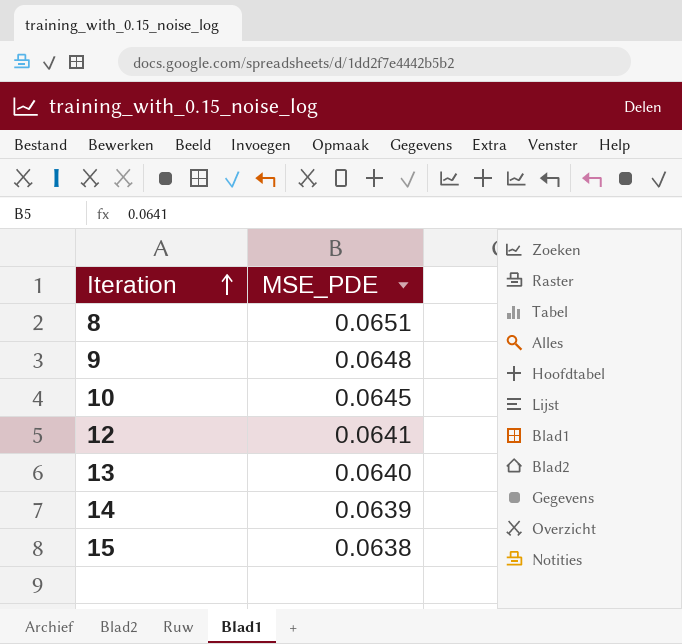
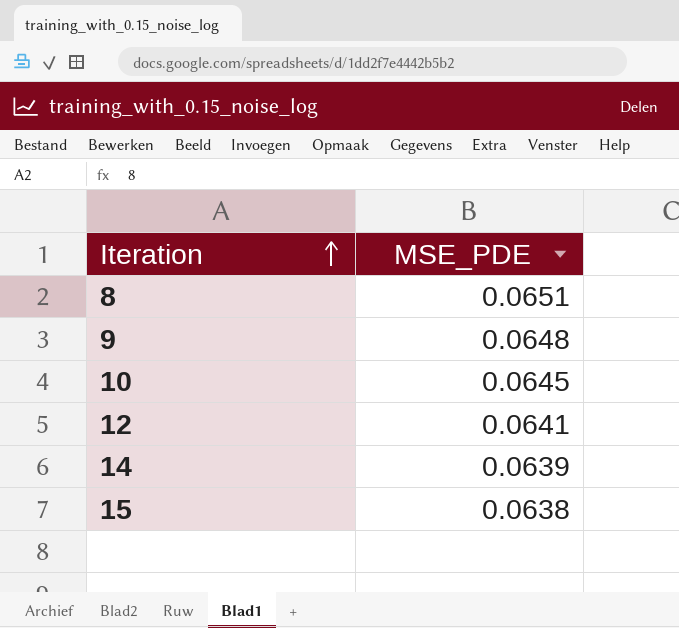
row 13: 0.0640 -> none

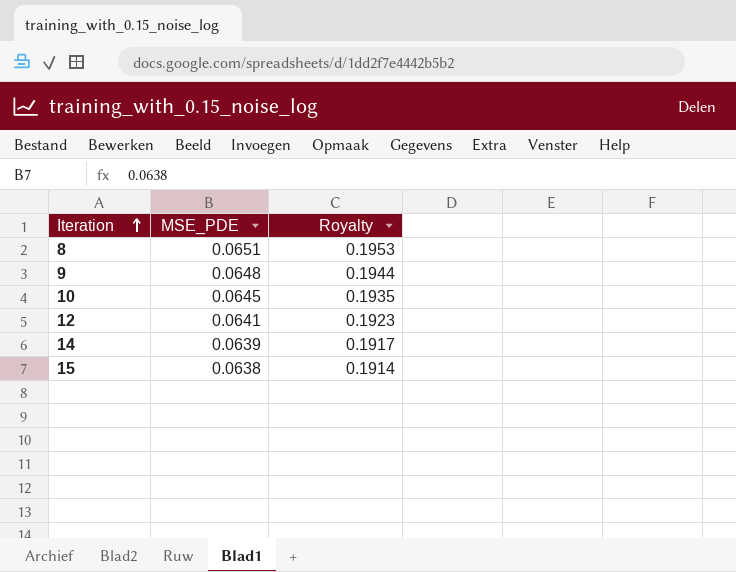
column Royalty | formula: none -> [MSE_PDE] * 3

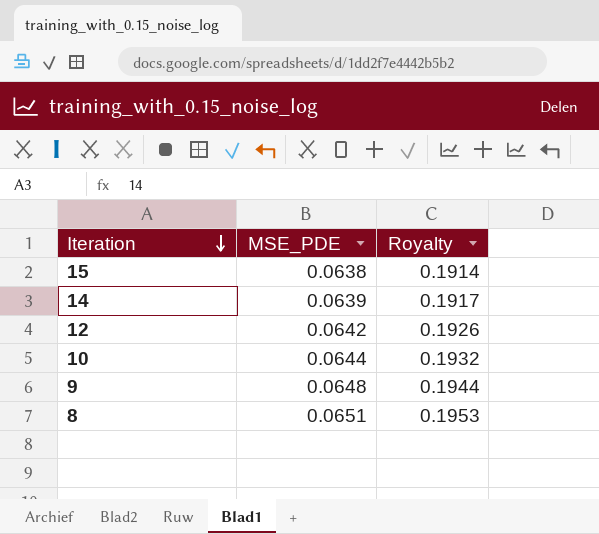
row order: Iteration ascending -> Iteration descending
12 | MSE_PDE: 0.0641 -> 0.0642
12 | Royalty: 0.1923 -> 0.1926
10 | MSE_PDE: 0.0645 -> 0.0644
10 | Royalty: 0.1935 -> 0.1932

